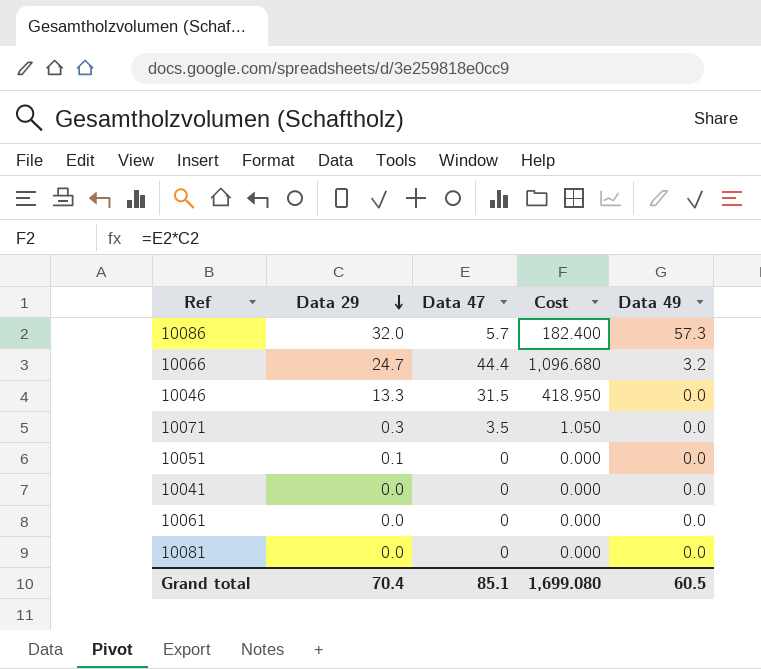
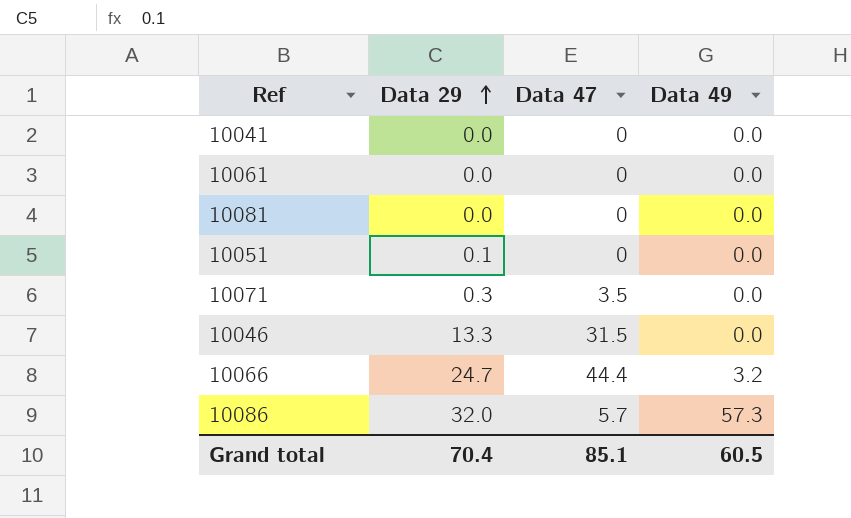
row order: Data 29 descending -> Data 29 ascending
column Cost | formula: [Data 29] * [Data 47] -> none

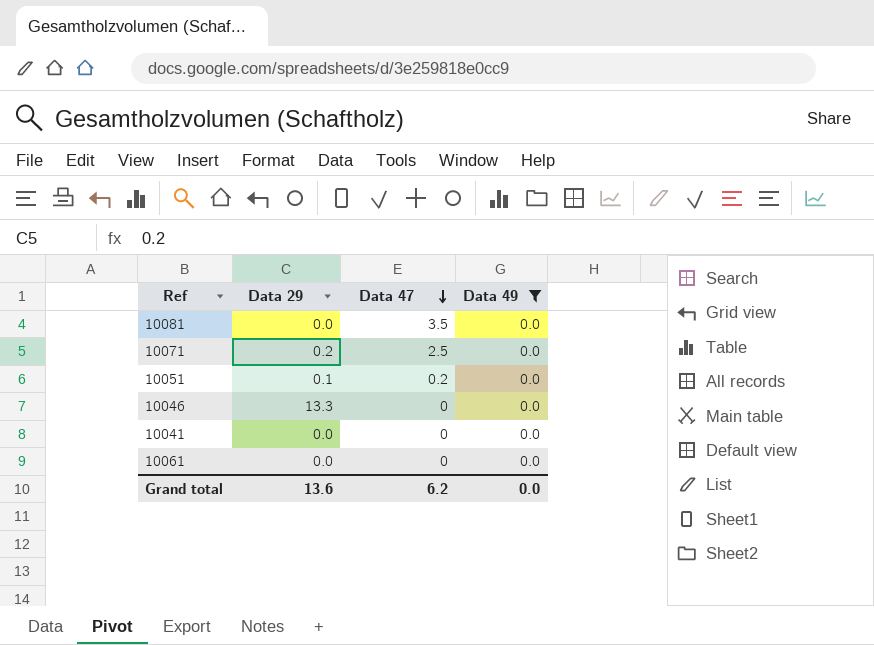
filter: none -> Data 49 = 0.0
row order: Data 29 ascending -> Data 47 descending
10081 | Data 47: 0 -> 3.5
10071 | Data 29: 0.3 -> 0.2
10071 | Data 47: 3.5 -> 2.5
10051 | Data 47: 0 -> 0.2
10046 | Data 47: 31.5 -> 0
Grand total | Data 29: 70.4 -> 13.6
Grand total | Data 47: 85.1 -> 6.2
Grand total | Data 49: 60.5 -> 0.0

